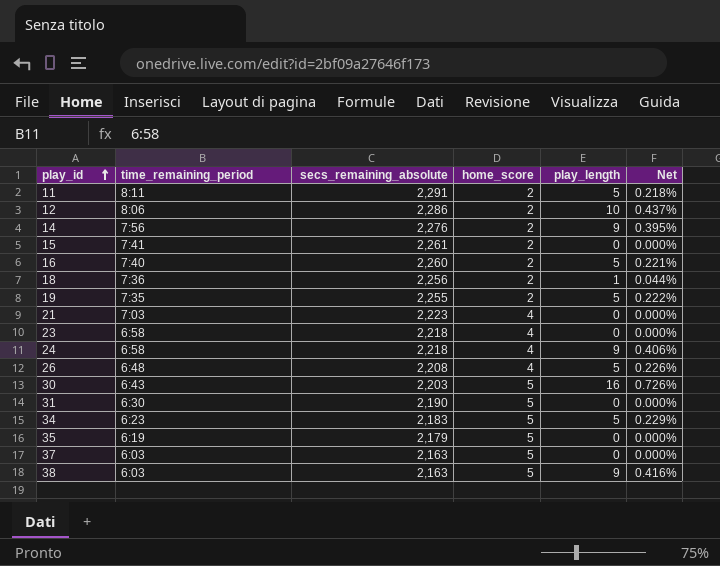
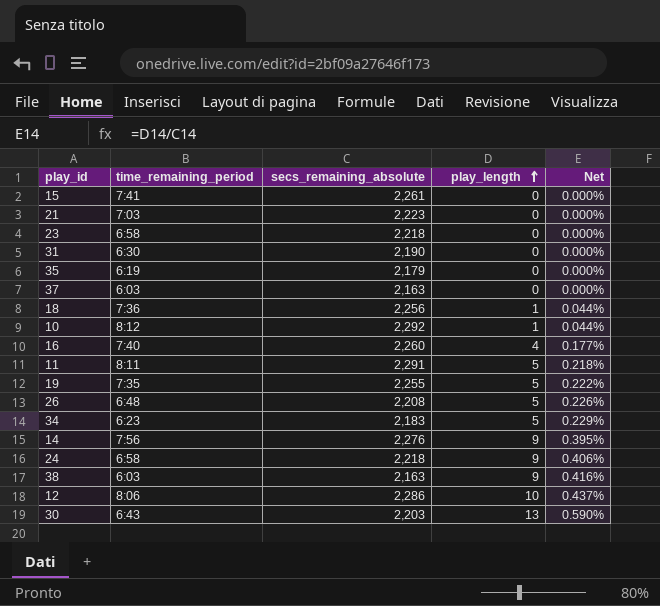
row order: play_id ascending -> play_length ascending
column home_score | position: 4 -> none
row 10: none -> 8:12 | 2,292 | 1 | 0.044%
16 | play_length: 5 -> 4
16 | Net: 0.221% -> 0.177%
30 | play_length: 16 -> 13
30 | Net: 0.726% -> 0.590%

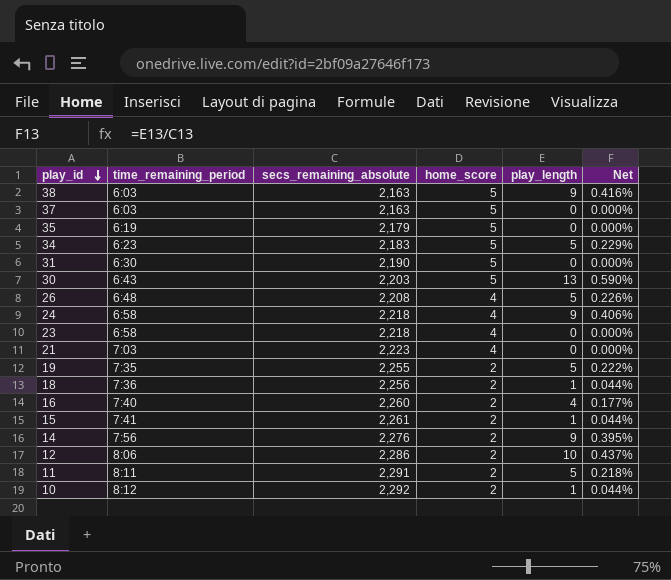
row order: play_length ascending -> play_id descending
column home_score | position: none -> 4
15 | play_length: 0 -> 1
15 | Net: 0.000% -> 0.044%

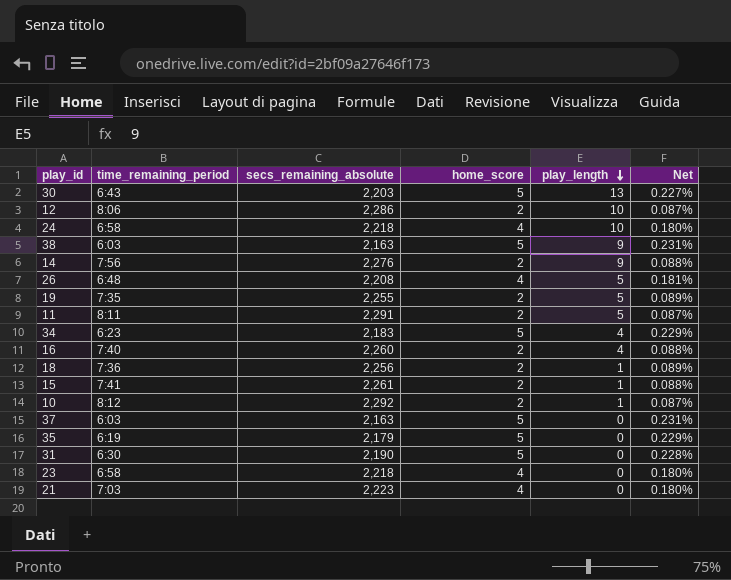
row order: play_id descending -> play_length descending
column Net | formula: [play_length] / [secs_remaining_absolute] -> [home_score] / [secs_remaining_absolute]
24 | play_length: 9 -> 10
34 | play_length: 5 -> 4

